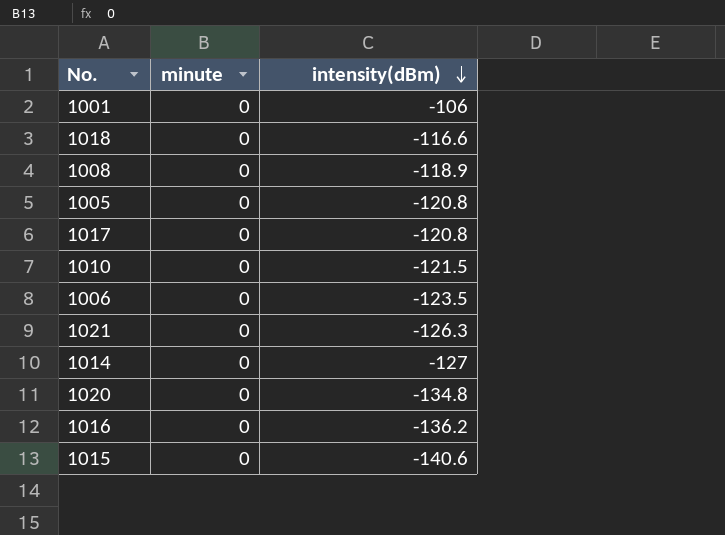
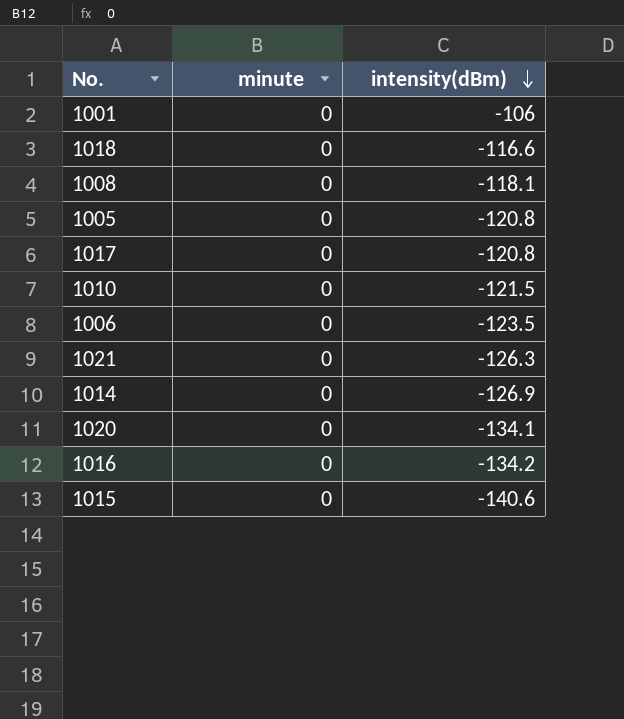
1008 | intensity(dBm): -118.9 -> -118.1
1014 | intensity(dBm): -127 -> -126.9
1020 | intensity(dBm): -134.8 -> -134.1
1016 | intensity(dBm): -136.2 -> -134.2

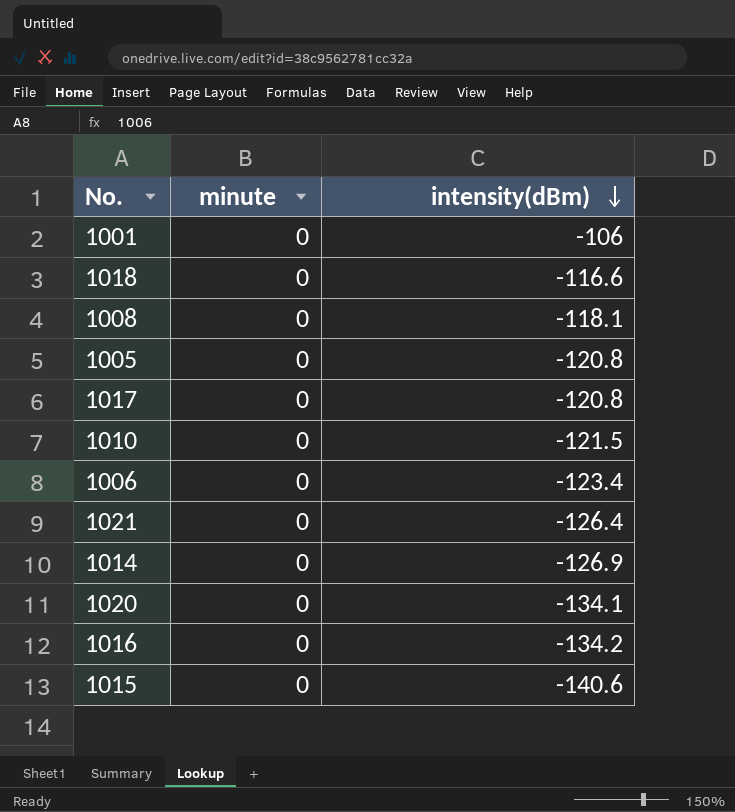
1006 | intensity(dBm): -123.5 -> -123.4
1021 | intensity(dBm): -126.3 -> -126.4

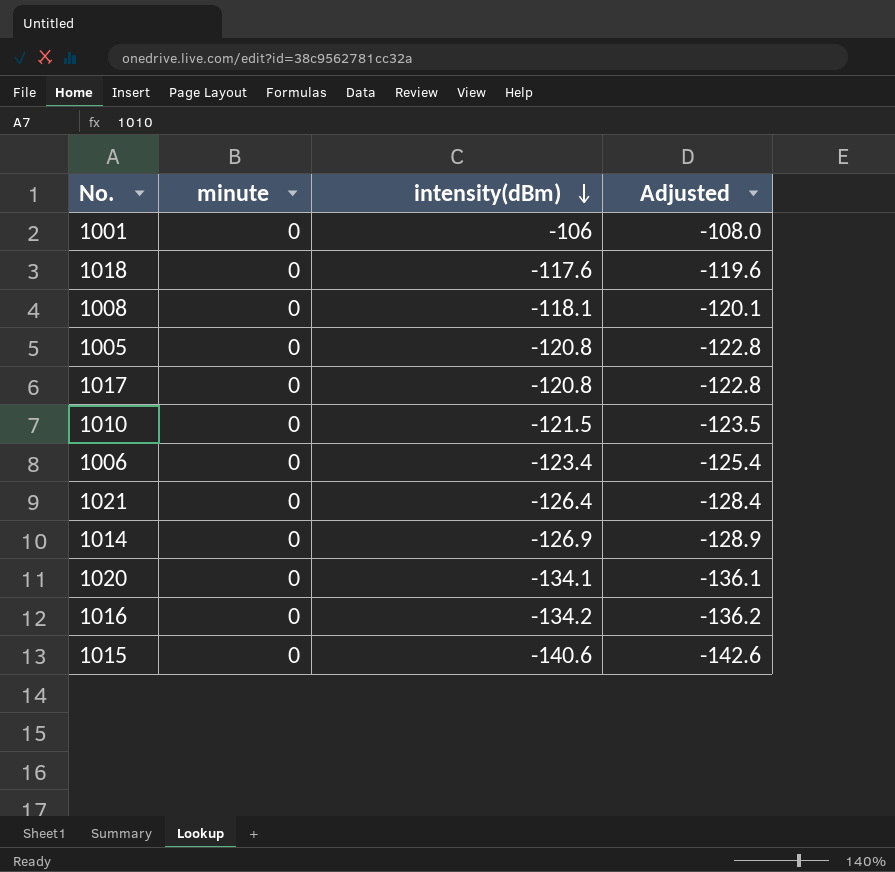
column Adjusted | formula: none -> [intensity(dBm)] - 2
1018 | intensity(dBm): -116.6 -> -117.6

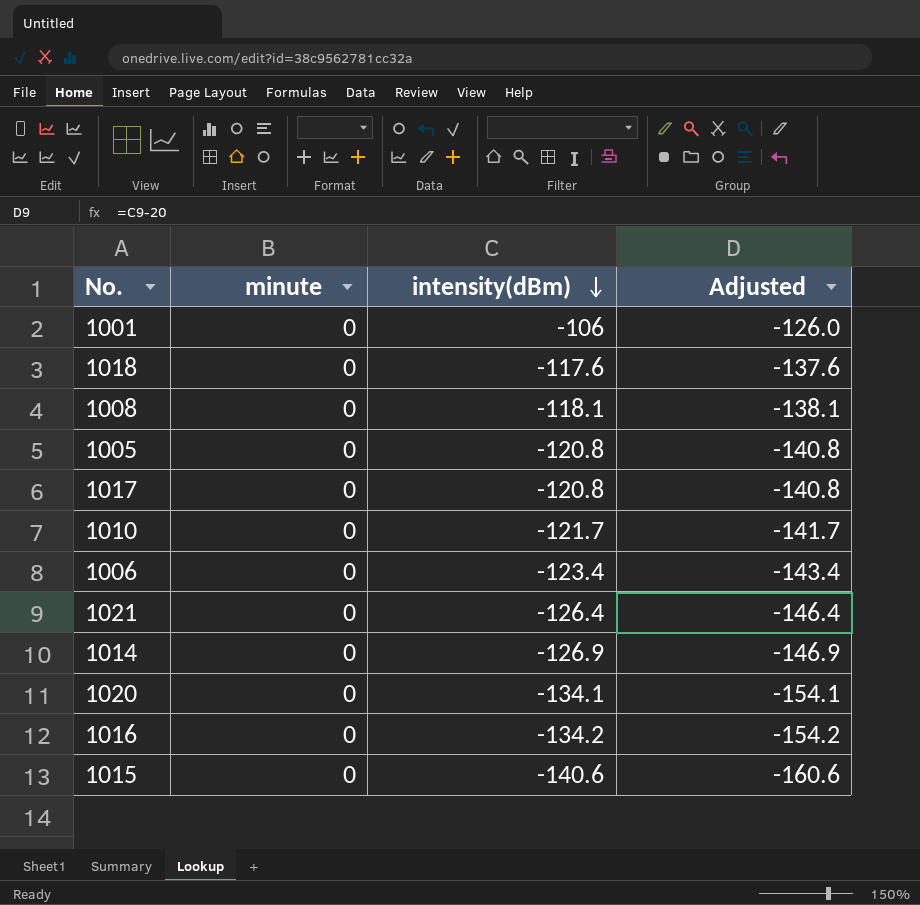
column Adjusted | formula: [intensity(dBm)] - 2 -> [intensity(dBm)] - 20
1010 | intensity(dBm): -121.5 -> -121.7

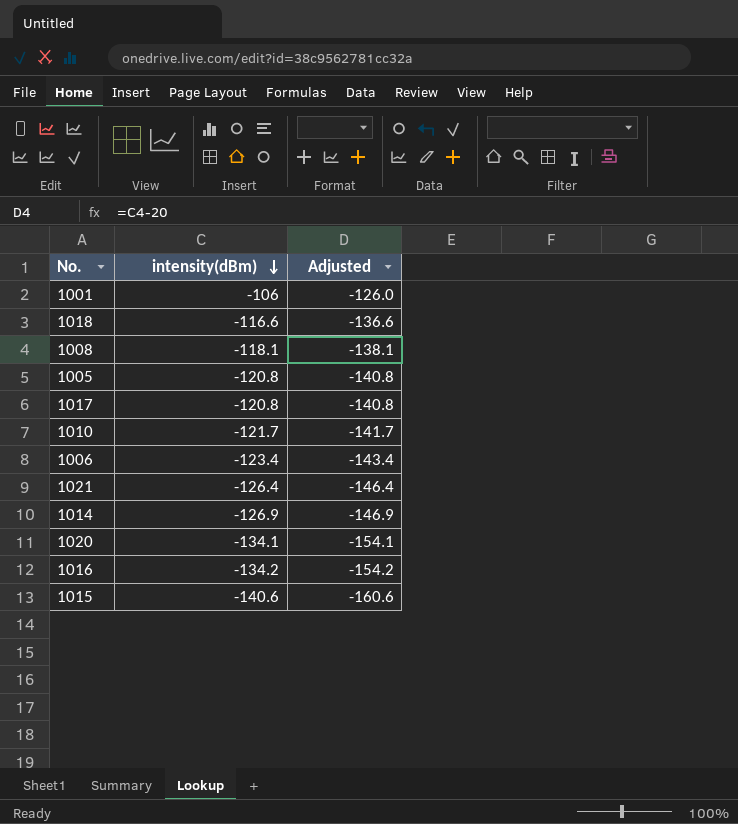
column minute | position: 2 -> none
1018 | intensity(dBm): -117.6 -> -116.6
1018 | Adjusted: -137.6 -> -136.6

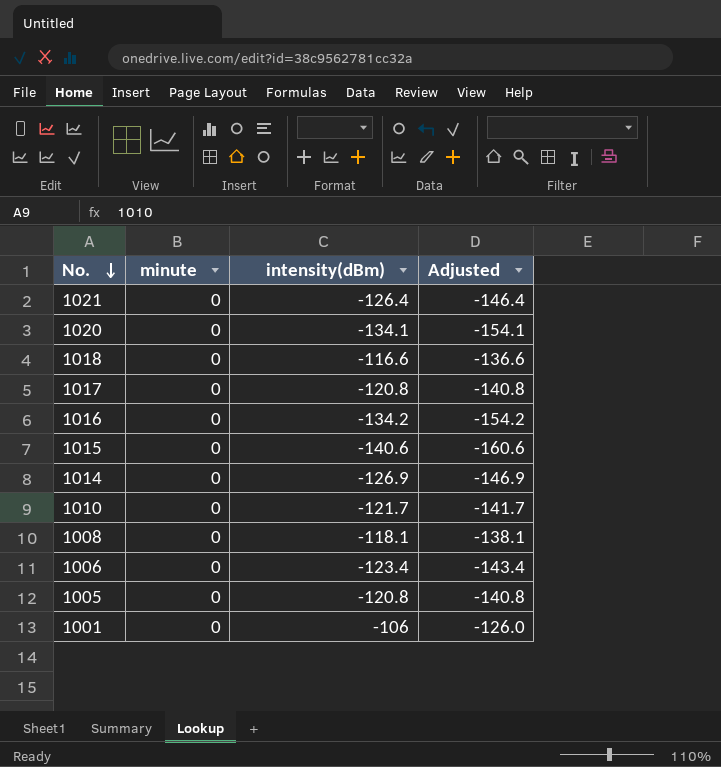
row order: intensity(dBm) descending -> No. descending
column minute | position: none -> 2

